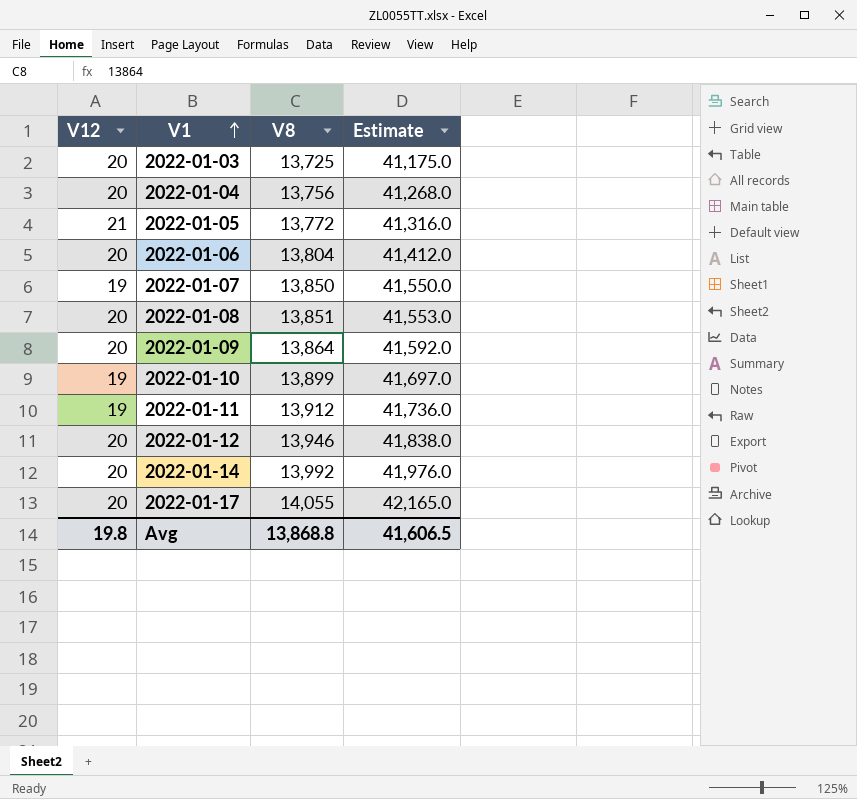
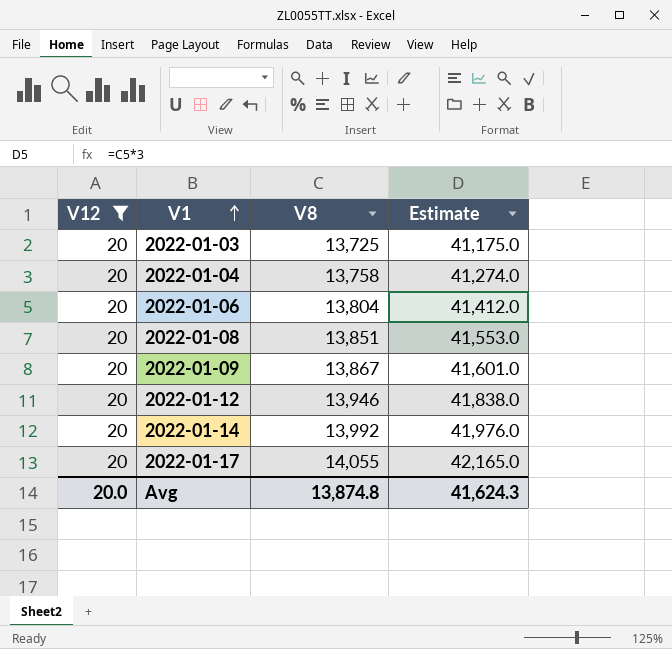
filter: none -> V12 = 20
2022-01-04 | V8: 13,756 -> 13,758
2022-01-04 | Estimate: 41,268.0 -> 41,274.0
2022-01-09 | V8: 13,864 -> 13,867
2022-01-09 | Estimate: 41,592.0 -> 41,601.0
Avg | V12: 19.8 -> 20.0
Avg | V8: 13,868.8 -> 13,874.8
Avg | Estimate: 41,606.5 -> 41,624.3

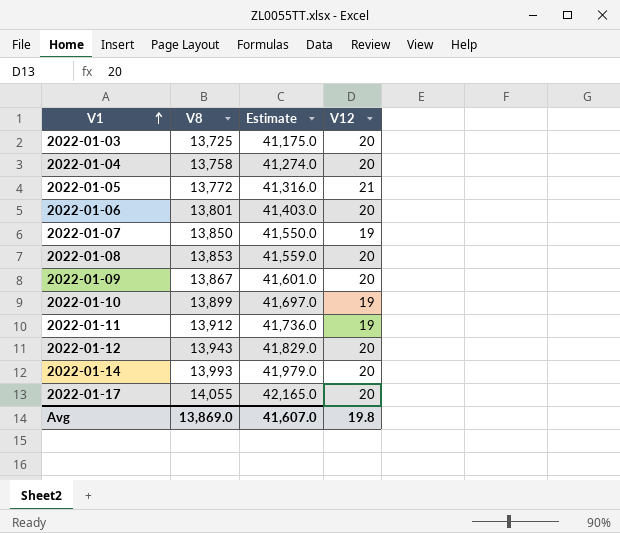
filter: V12 = 20 -> none
column V12 | position: 1 -> 4
2022-01-06 | V8: 13,804 -> 13,801
2022-01-06 | Estimate: 41,412.0 -> 41,403.0
2022-01-08 | V8: 13,851 -> 13,853
2022-01-08 | Estimate: 41,553.0 -> 41,559.0
2022-01-12 | V8: 13,946 -> 13,943
2022-01-12 | Estimate: 41,838.0 -> 41,829.0
2022-01-14 | V8: 13,992 -> 13,993
2022-01-14 | Estimate: 41,976.0 -> 41,979.0
Avg | V8: 13,874.8 -> 13,869.0
Avg | Estimate: 41,624.3 -> 41,607.0
Avg | V12: 20.0 -> 19.8

